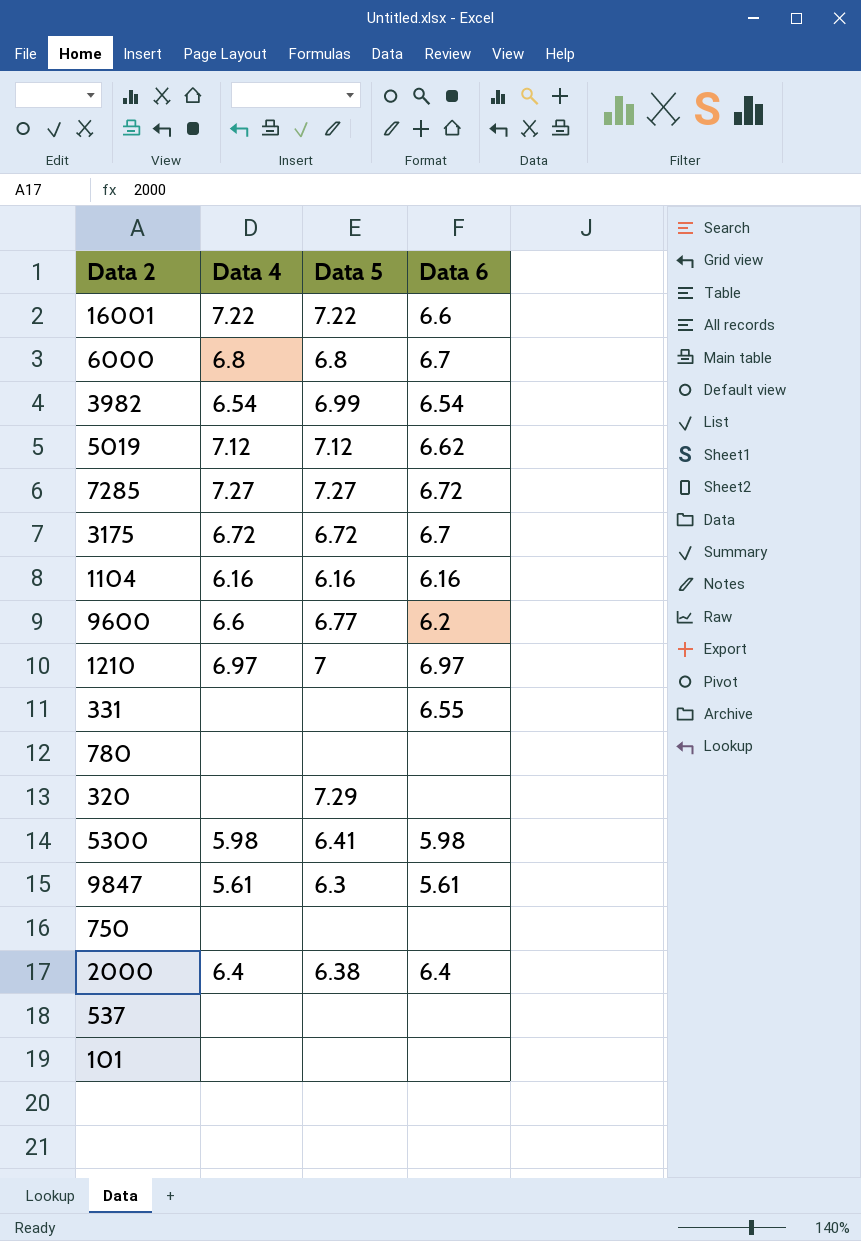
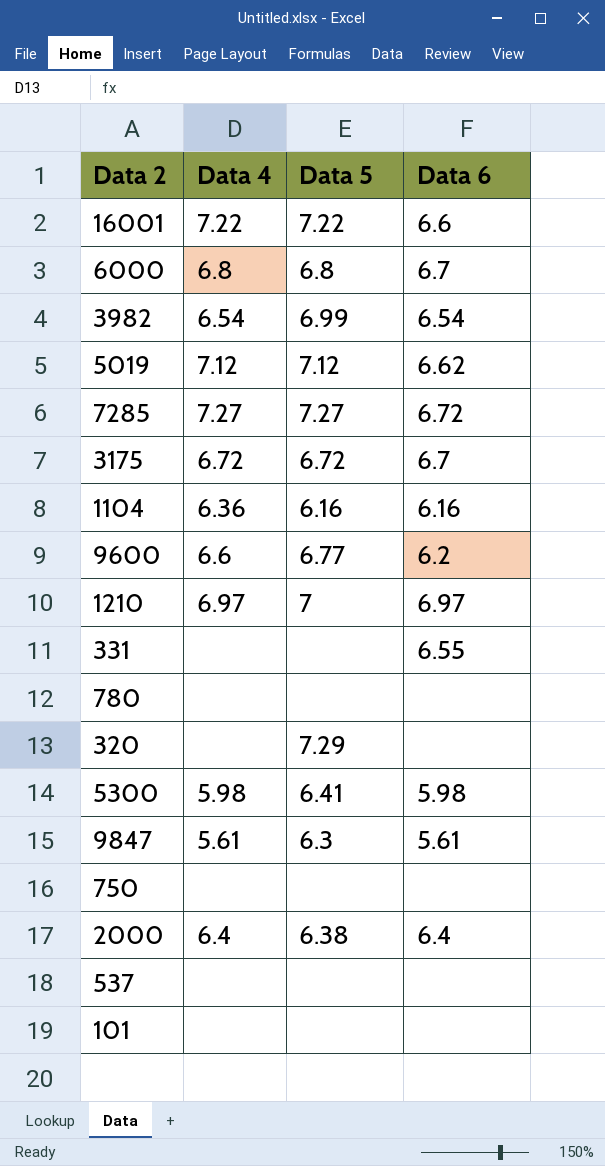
1104 | Data 4: 6.16 -> 6.36

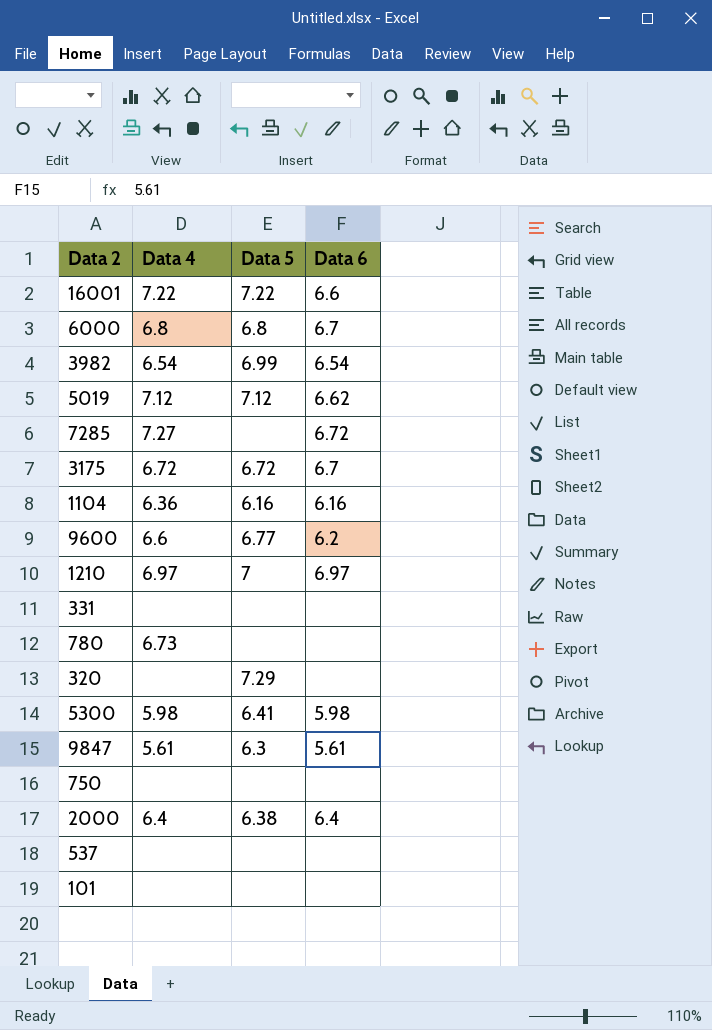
7285 | Data 5: 7.27 -> none
331 | Data 6: 6.55 -> none
780 | Data 4: none -> 6.73

